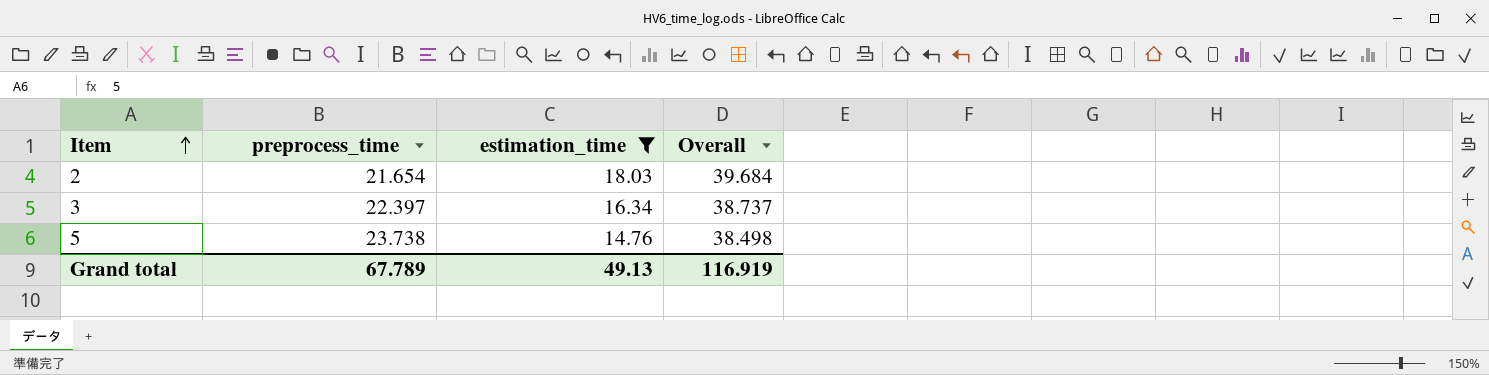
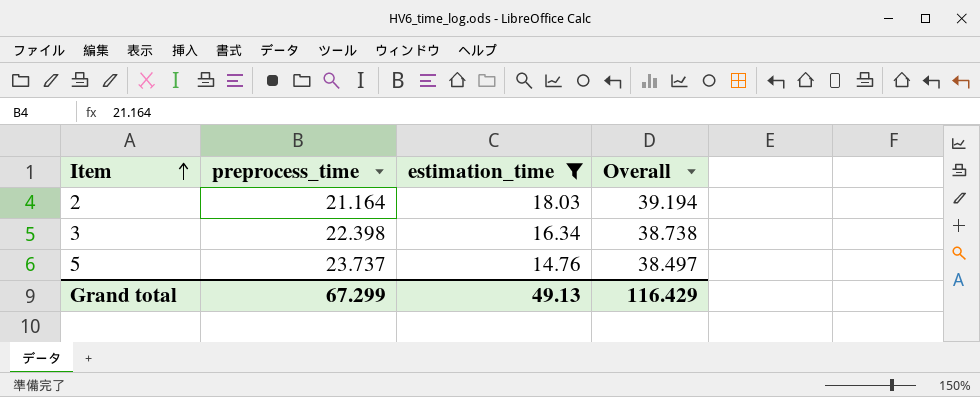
2 | preprocess_time: 21.654 -> 21.164
2 | Overall: 39.684 -> 39.194
3 | preprocess_time: 22.397 -> 22.398
3 | Overall: 38.737 -> 38.738
5 | preprocess_time: 23.738 -> 23.737
5 | Overall: 38.498 -> 38.497
Grand total | preprocess_time: 67.789 -> 67.299
Grand total | Overall: 116.919 -> 116.429

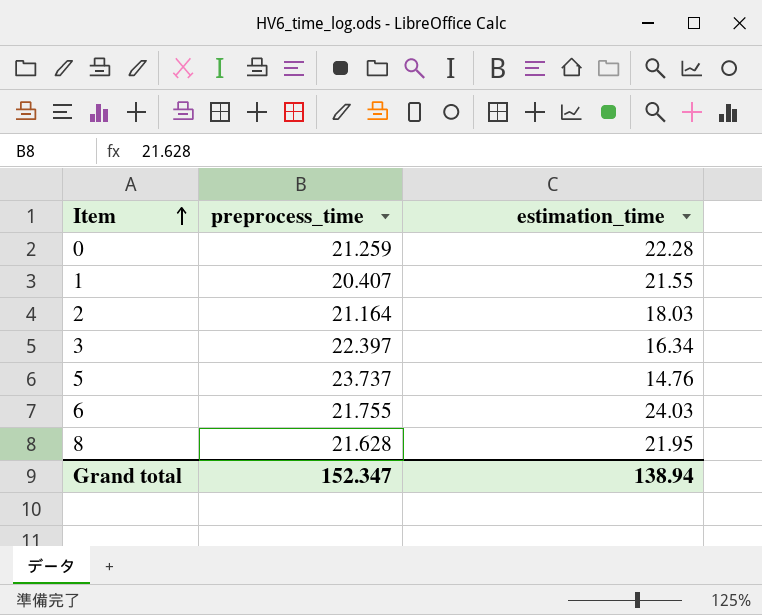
filter: estimation_time <= 18.03 -> none
column Overall | formula: [preprocess_time] + [estimation_time] -> none
3 | preprocess_time: 22.398 -> 22.397
Grand total | preprocess_time: 67.299 -> 152.347
Grand total | estimation_time: 49.13 -> 138.94

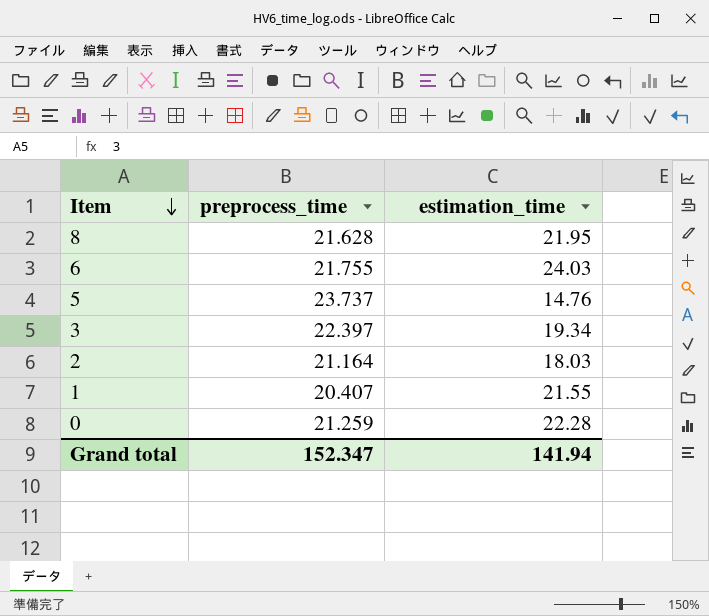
row order: Item ascending -> Item descending
3 | estimation_time: 16.34 -> 19.34
Grand total | estimation_time: 138.94 -> 141.94

